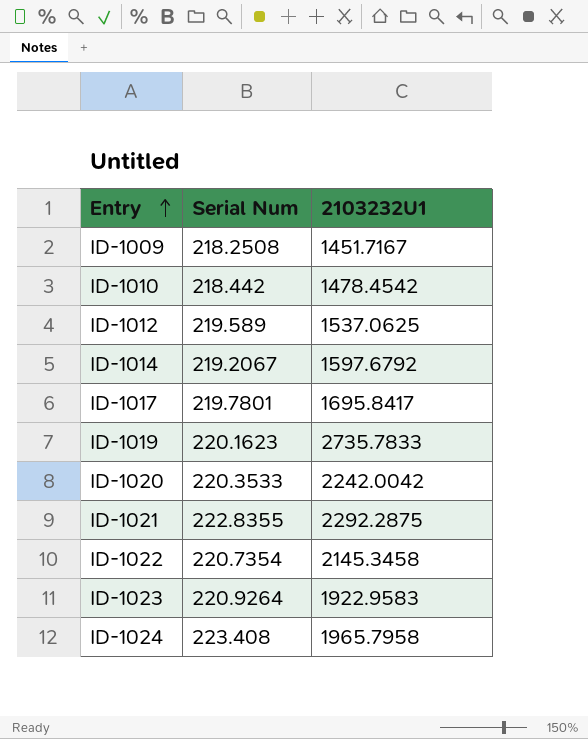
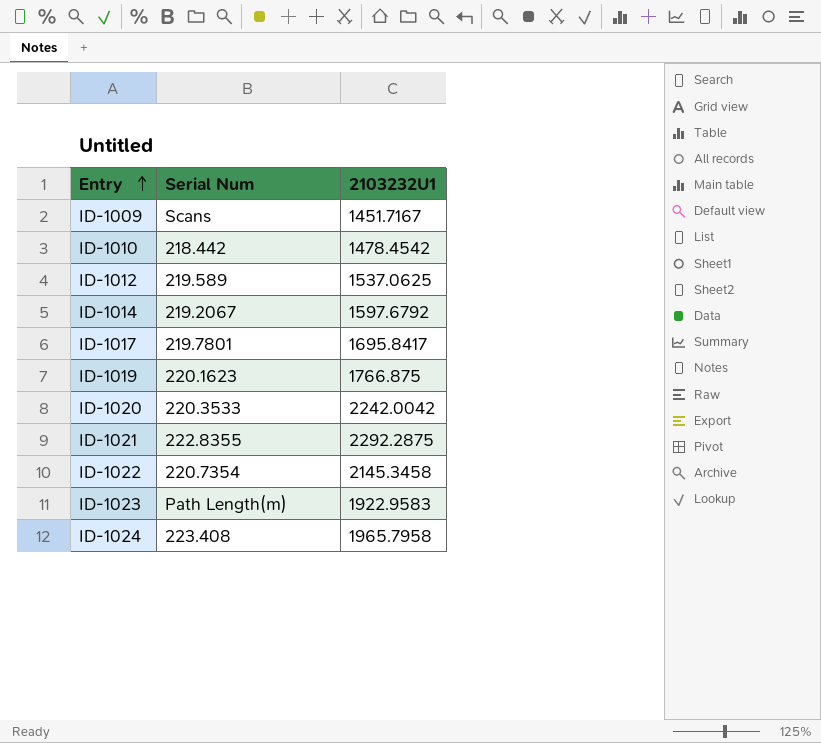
ID-1009 | Serial Num: 218.2508 -> Scans
ID-1019 | 2103232U1: 2735.7833 -> 1766.875
ID-1023 | Serial Num: 220.9264 -> Path Length(m)

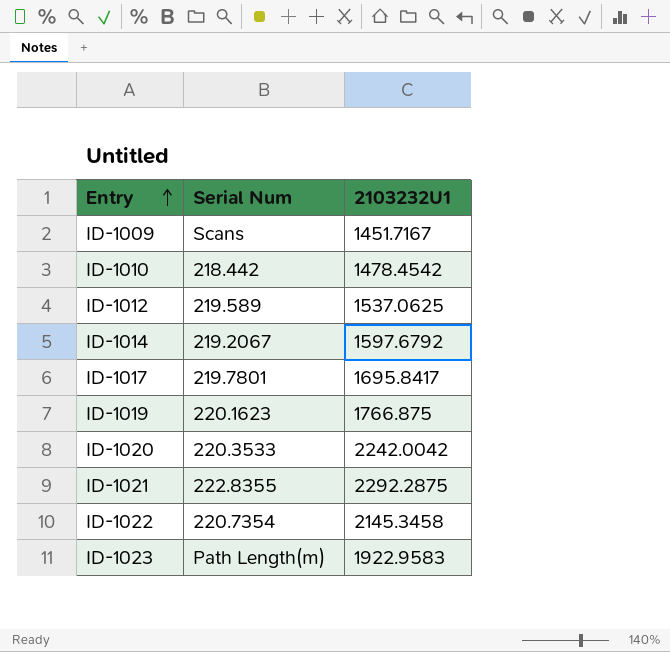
row ID-1024: 223.408 | 1965.7958 -> none

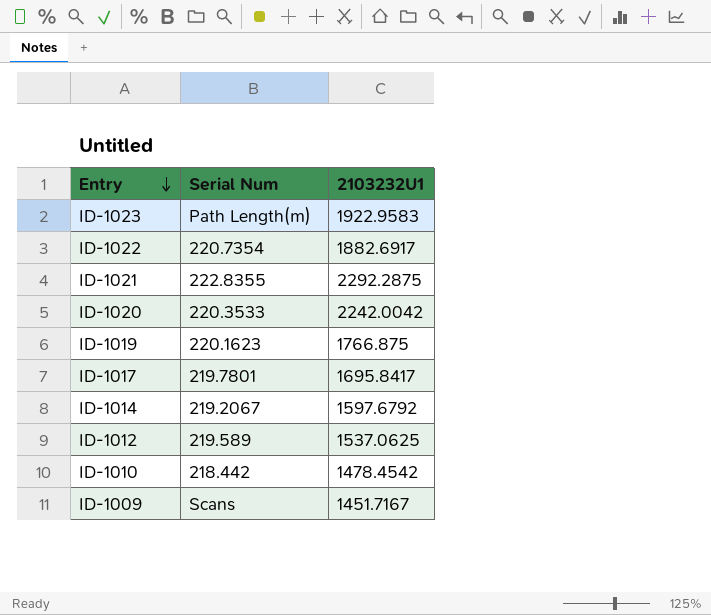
row order: Entry ascending -> Entry descending
ID-1022 | 2103232U1: 2145.3458 -> 1882.6917

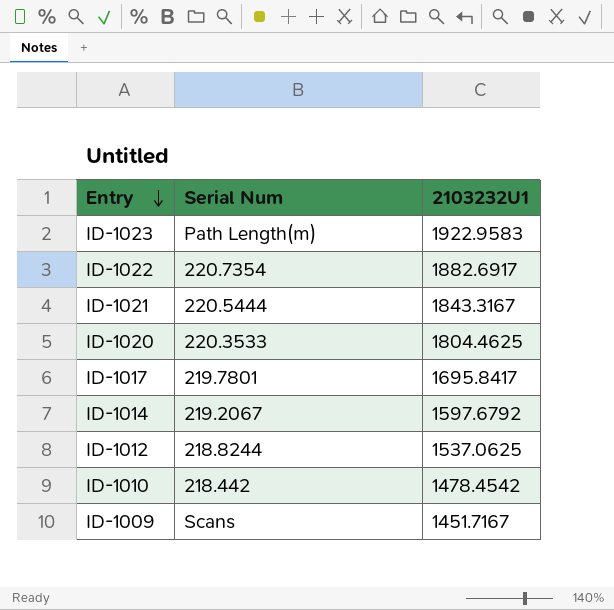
row ID-1019: 220.1623 | 1766.875 -> none
ID-1021 | Serial Num: 222.8355 -> 220.5444
ID-1021 | 2103232U1: 2292.2875 -> 1843.3167
ID-1020 | 2103232U1: 2242.0042 -> 1804.4625
ID-1012 | Serial Num: 219.589 -> 218.8244

